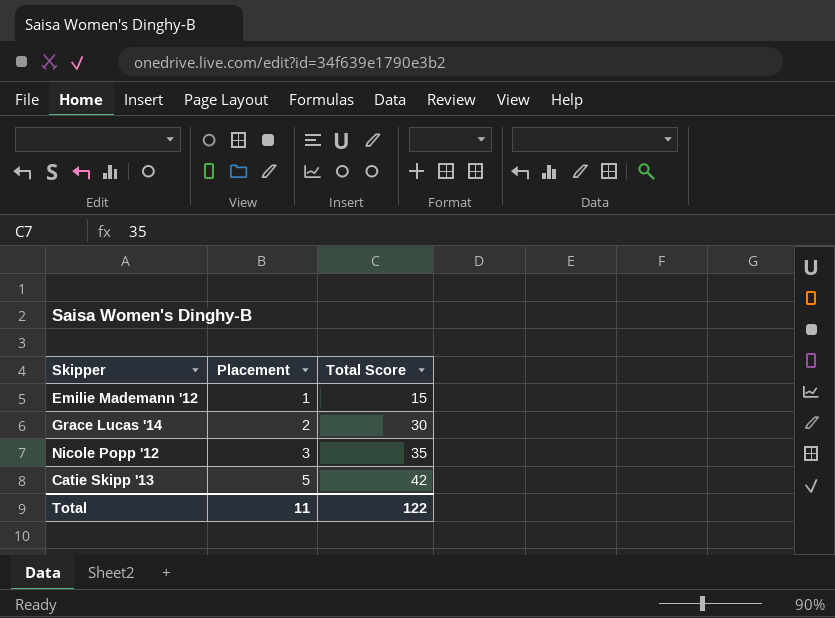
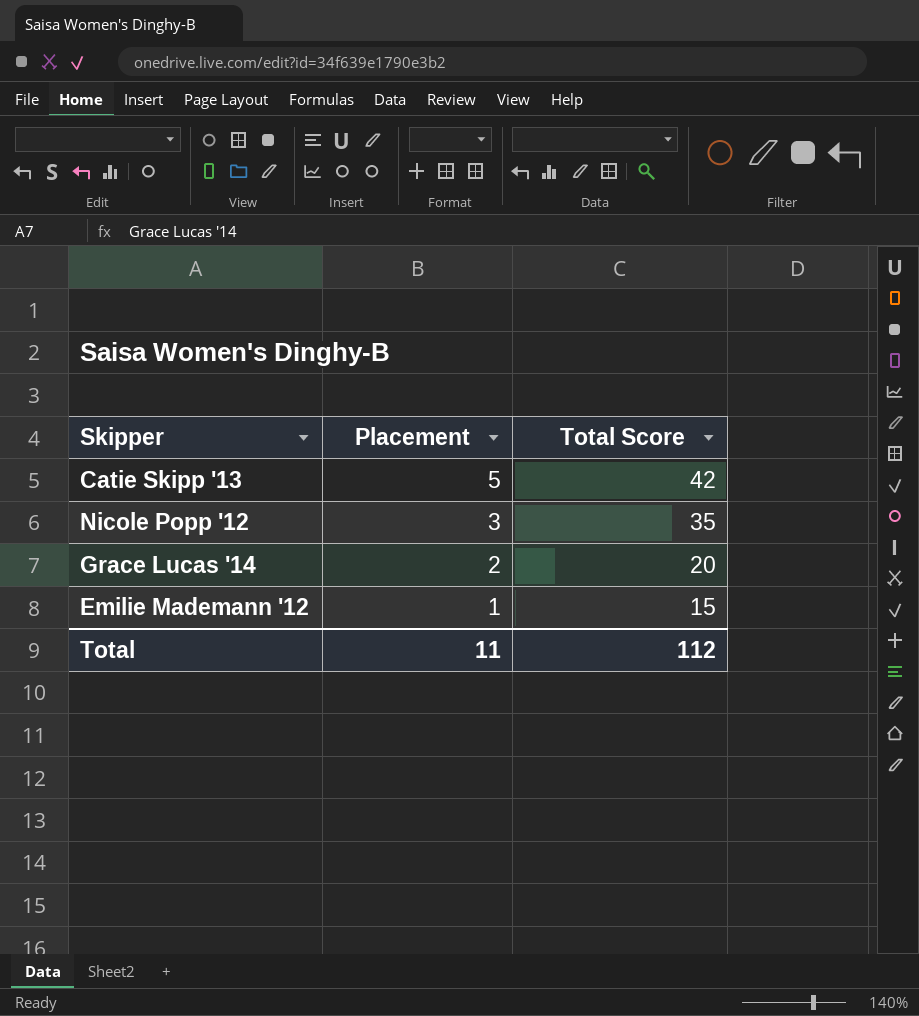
row order: Placement ascending -> Placement descending
Grace Lucas '14 | Total Score: 30 -> 20
Total | Total Score: 122 -> 112

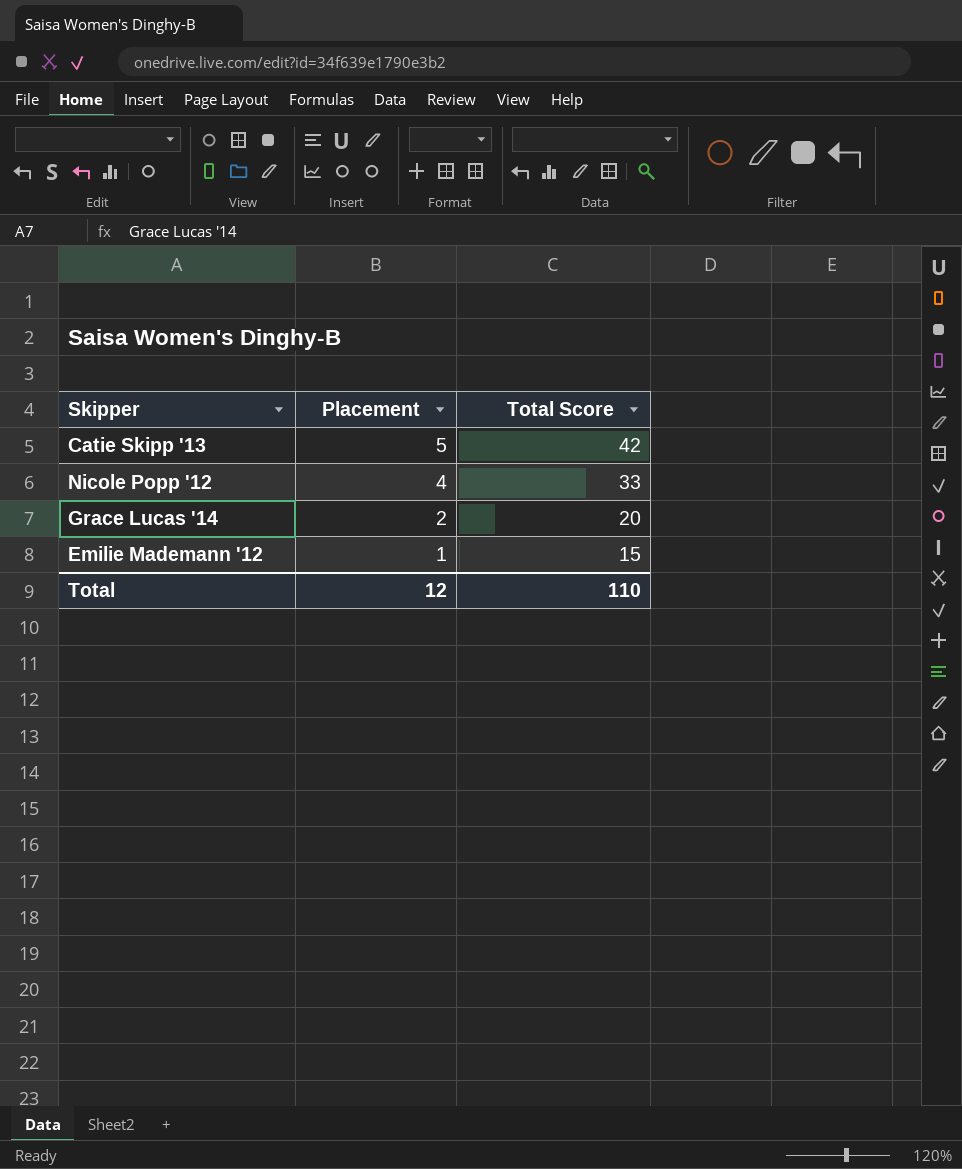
Nicole Popp '12 | Placement: 3 -> 4
Nicole Popp '12 | Total Score: 35 -> 33
Total | Placement: 11 -> 12
Total | Total Score: 112 -> 110

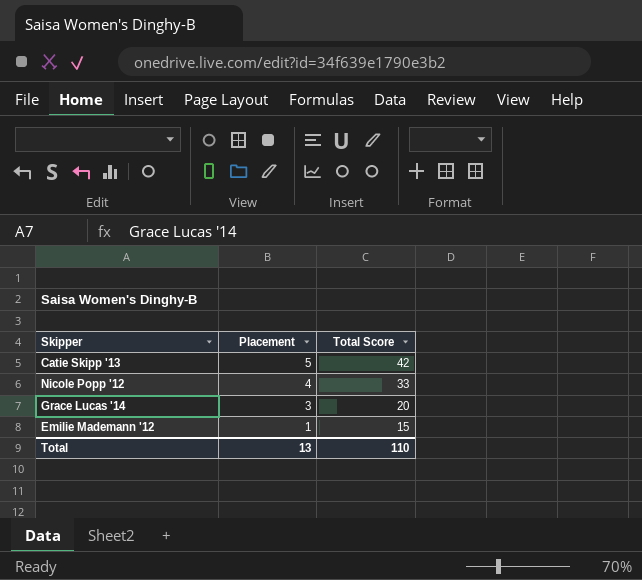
Grace Lucas '14 | Placement: 2 -> 3
Total | Placement: 12 -> 13

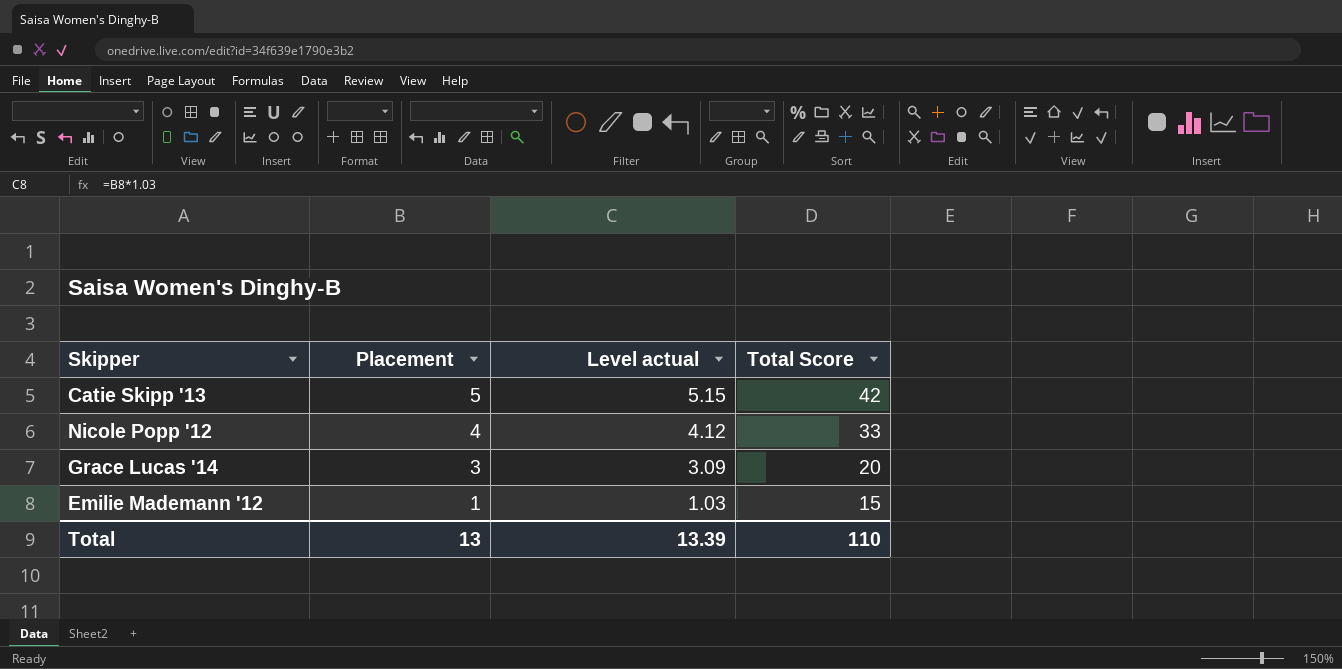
column Level actual | formula: none -> [Placement] * 1.03

